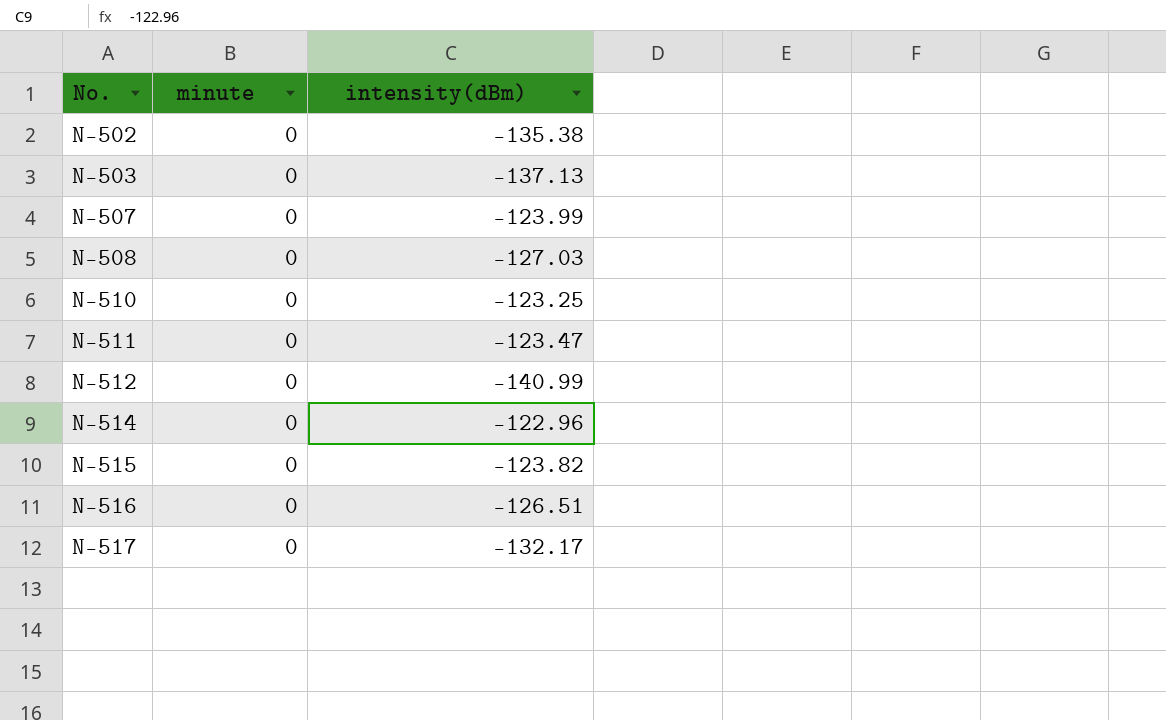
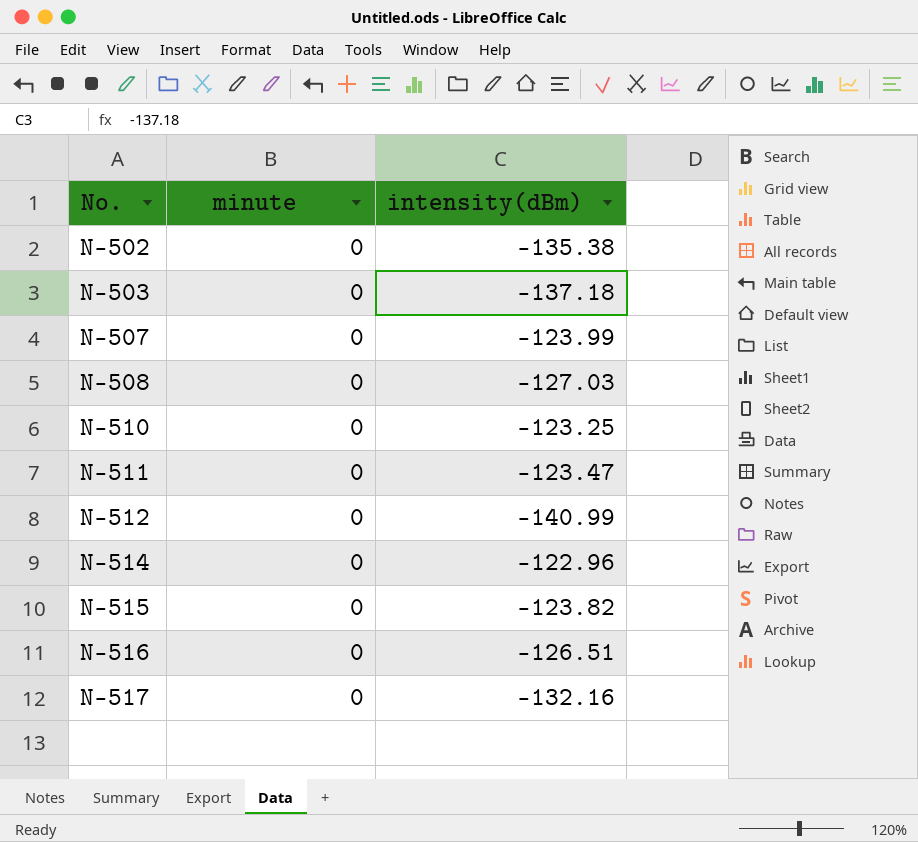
N-503 | intensity(dBm): -137.13 -> -137.18
N-517 | intensity(dBm): -132.17 -> -132.16

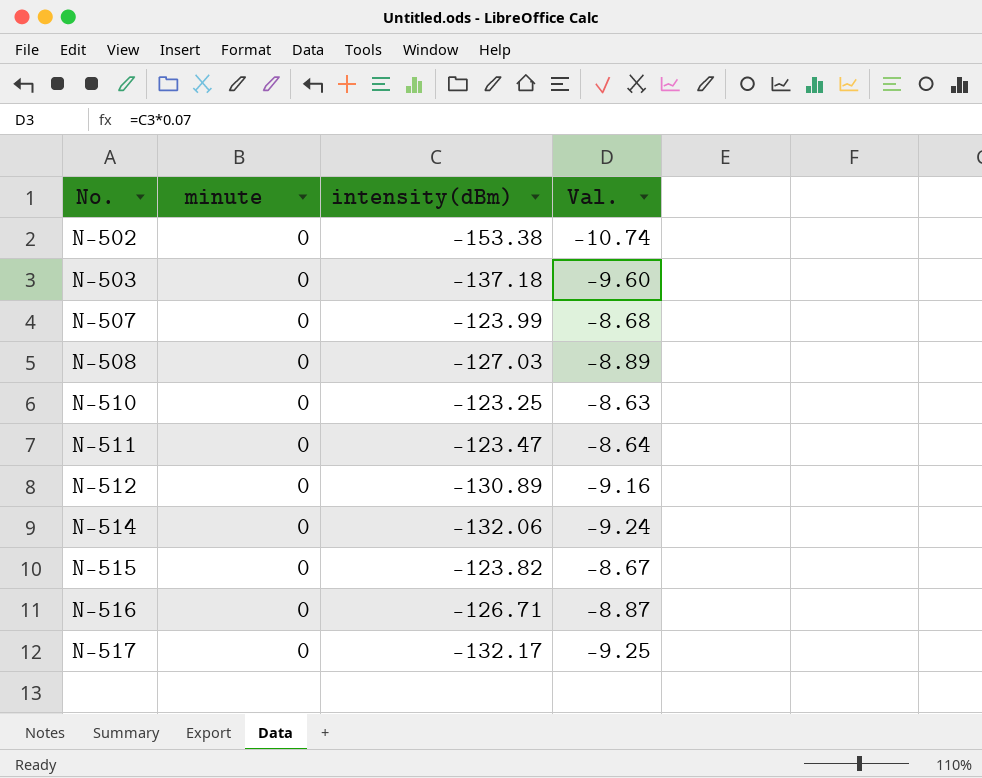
column Val. | formula: none -> [intensity(dBm)] * 0.07
N-502 | intensity(dBm): -135.38 -> -153.38
N-512 | intensity(dBm): -140.99 -> -130.89
N-514 | intensity(dBm): -122.96 -> -132.06
N-516 | intensity(dBm): -126.51 -> -126.71
N-517 | intensity(dBm): -132.16 -> -132.17

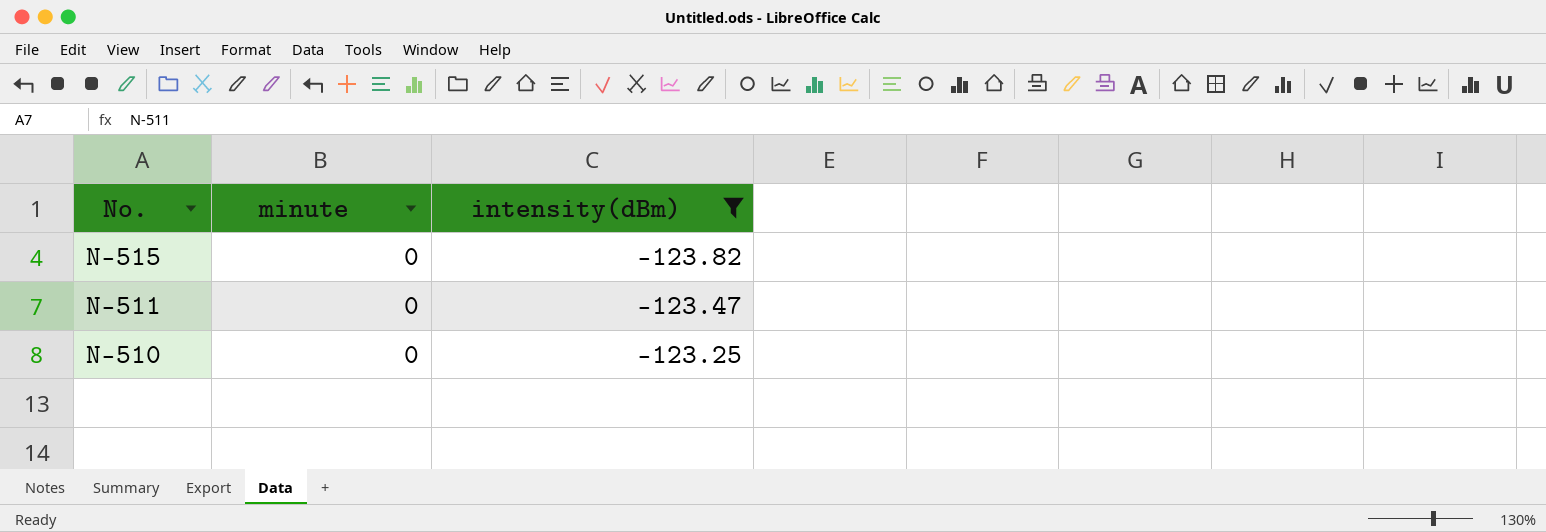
filter: none -> intensity(dBm) >= -123.82
row order: No. ascending -> No. descending
column Val. | formula: [intensity(dBm)] * 0.07 -> none

